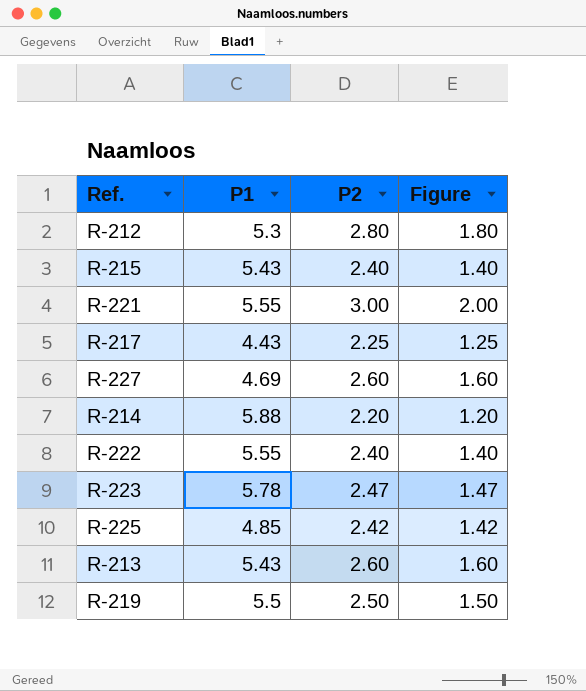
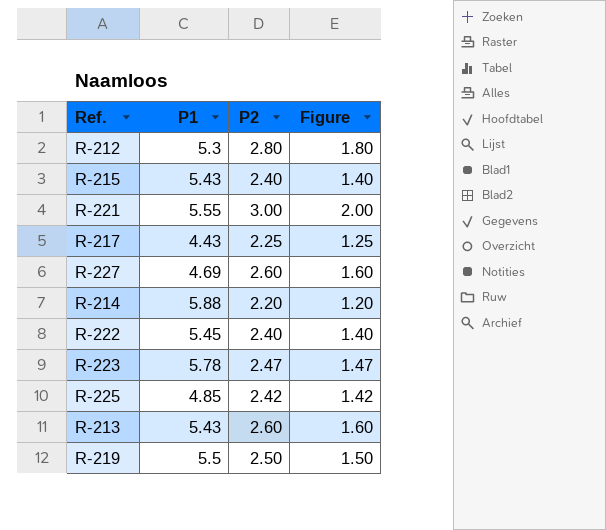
R-222 | P1: 5.55 -> 5.45

